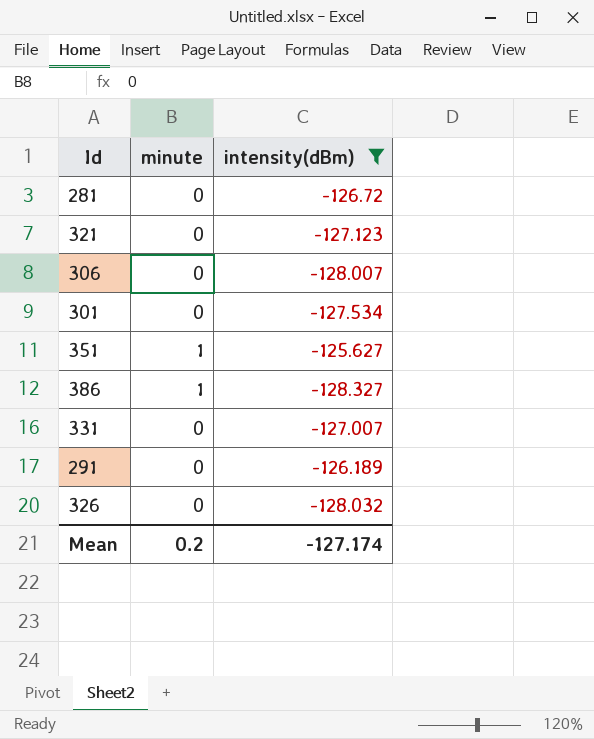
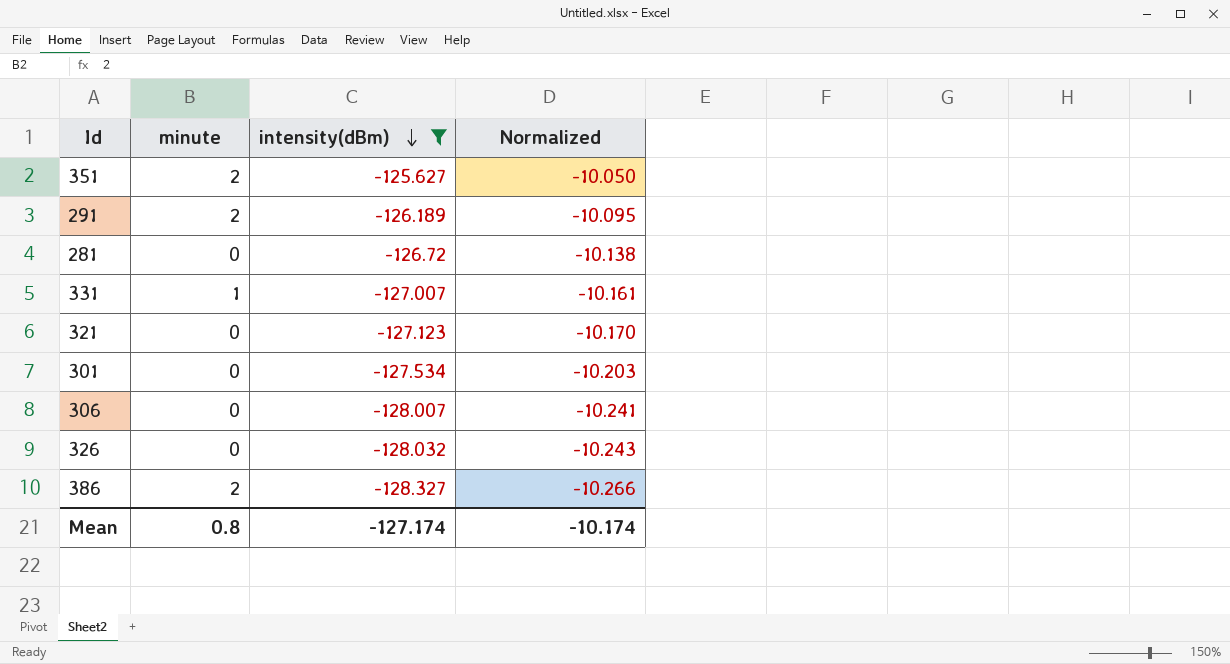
row order: none -> intensity(dBm) descending
column Normalized | formula: none -> [intensity(dBm)] * 0.08
351 | minute: 1 -> 2
291 | minute: 0 -> 2
331 | minute: 0 -> 1
386 | minute: 1 -> 2
Mean | minute: 0.2 -> 0.8

